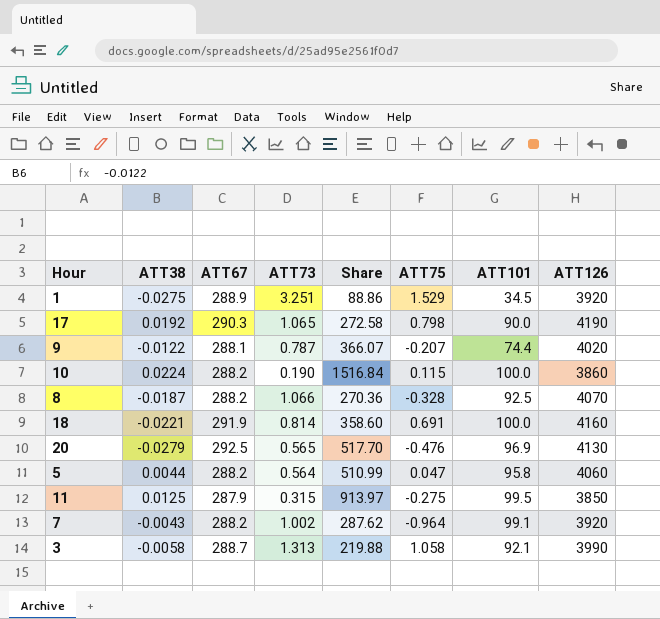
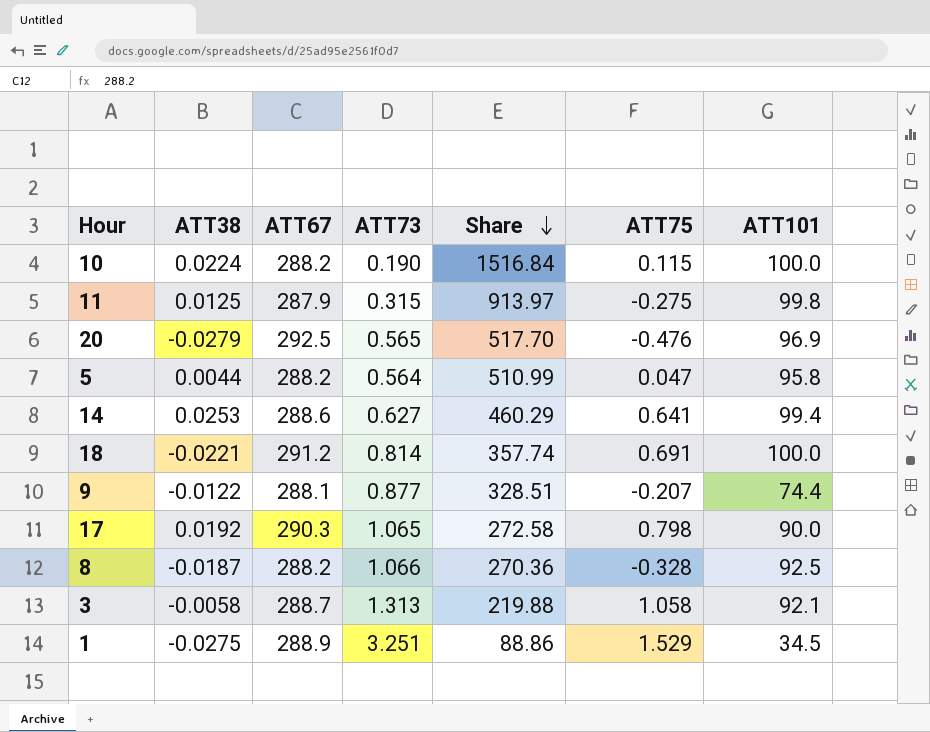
row order: none -> Share descending
column ATT126 | position: 8 -> none
row 7: -0.0043 | 288.2 | 1.002 | 287.62 | -0.964 | 99.1 | 3920 -> none
11 | ATT101: 99.5 -> 99.8
row 14: none -> 0.0253 | 288.6 | 0.627 | 460.29 | 0.641 | 99.4
18 | ATT67: 291.9 -> 291.2
18 | Share: 358.60 -> 357.74
9 | ATT73: 0.787 -> 0.877
9 | Share: 366.07 -> 328.51

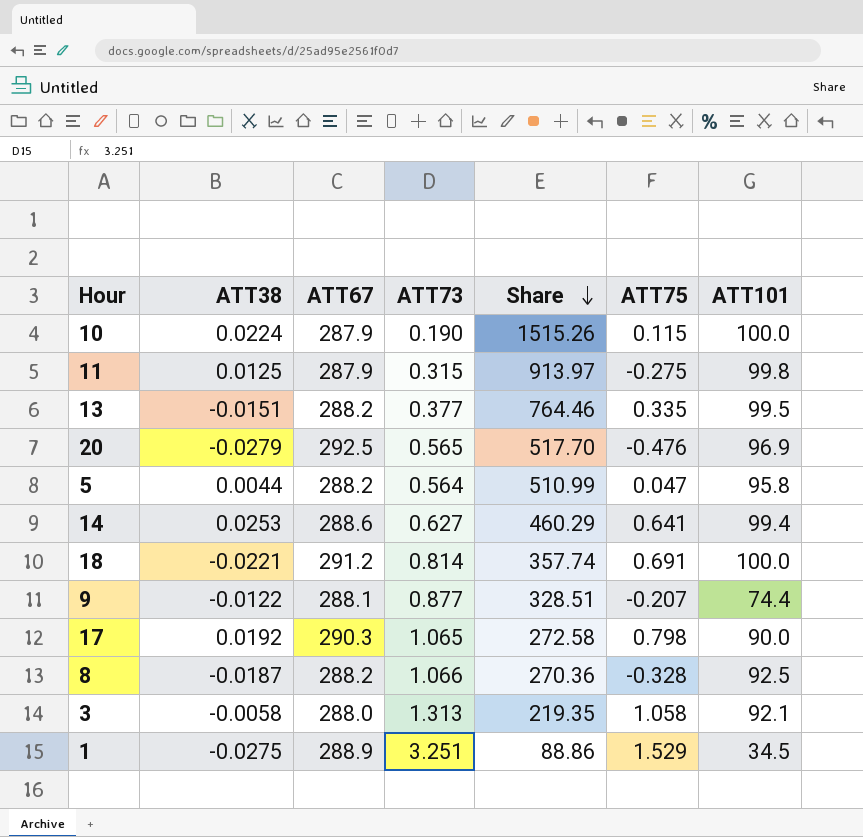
10 | ATT67: 288.2 -> 287.9
10 | Share: 1516.84 -> 1515.26
row 13: none -> -0.0151 | 288.2 | 0.377 | 764.46 | 0.335 | 99.5
3 | ATT67: 288.7 -> 288.0
3 | Share: 219.88 -> 219.35

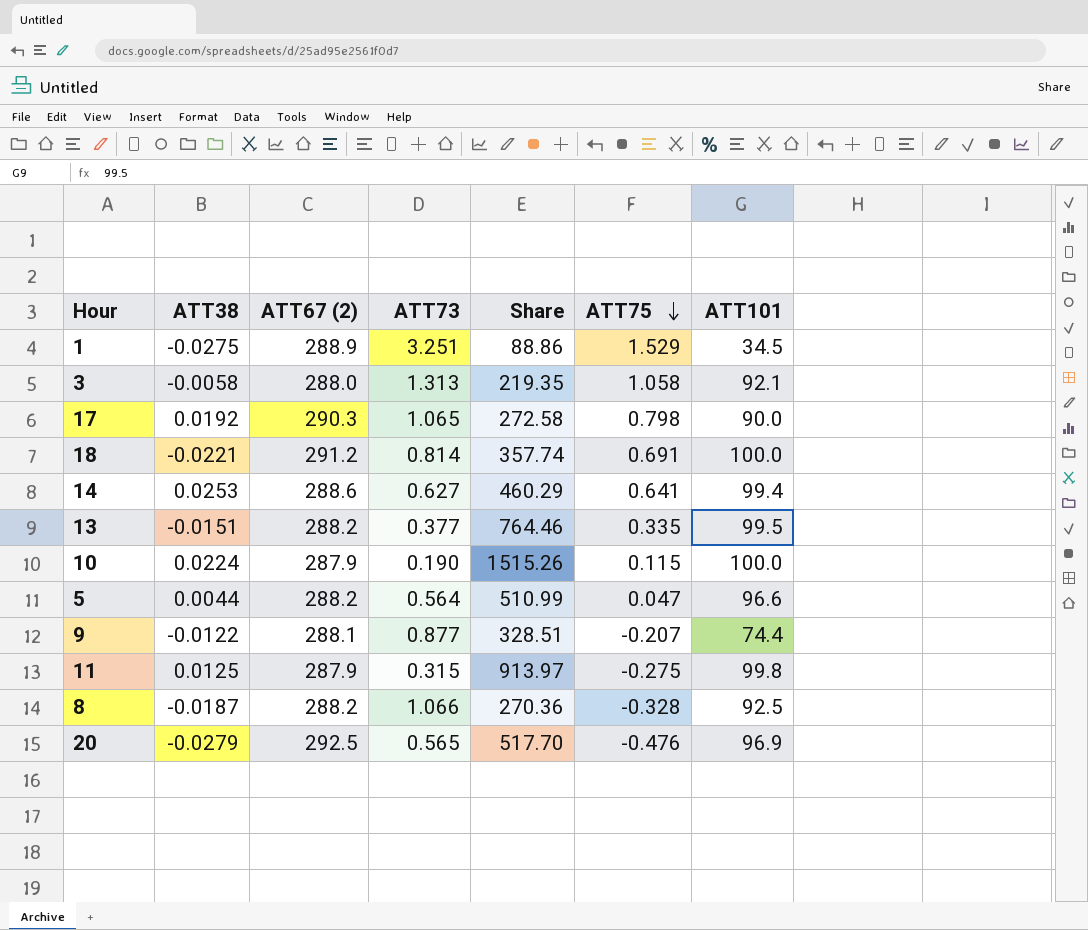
row order: Share descending -> ATT75 descending
column name: ATT67 -> ATT67 (2)
5 | ATT101: 95.8 -> 96.6

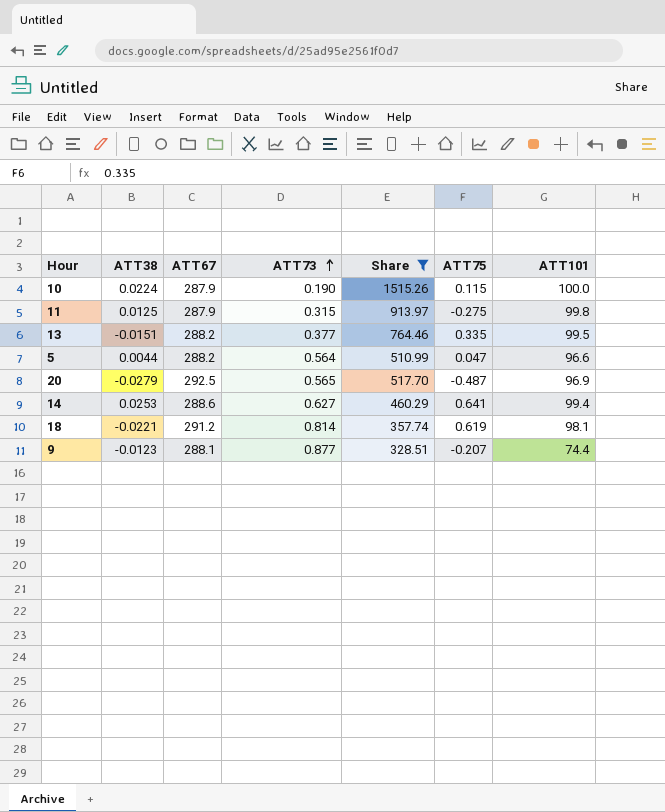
filter: none -> Share >= 328.51
row order: ATT75 descending -> ATT73 ascending
column name: ATT67 (2) -> ATT67
20 | ATT75: -0.476 -> -0.487
18 | ATT75: 0.691 -> 0.619
18 | ATT101: 100.0 -> 98.1
9 | ATT38: -0.0122 -> -0.0123

